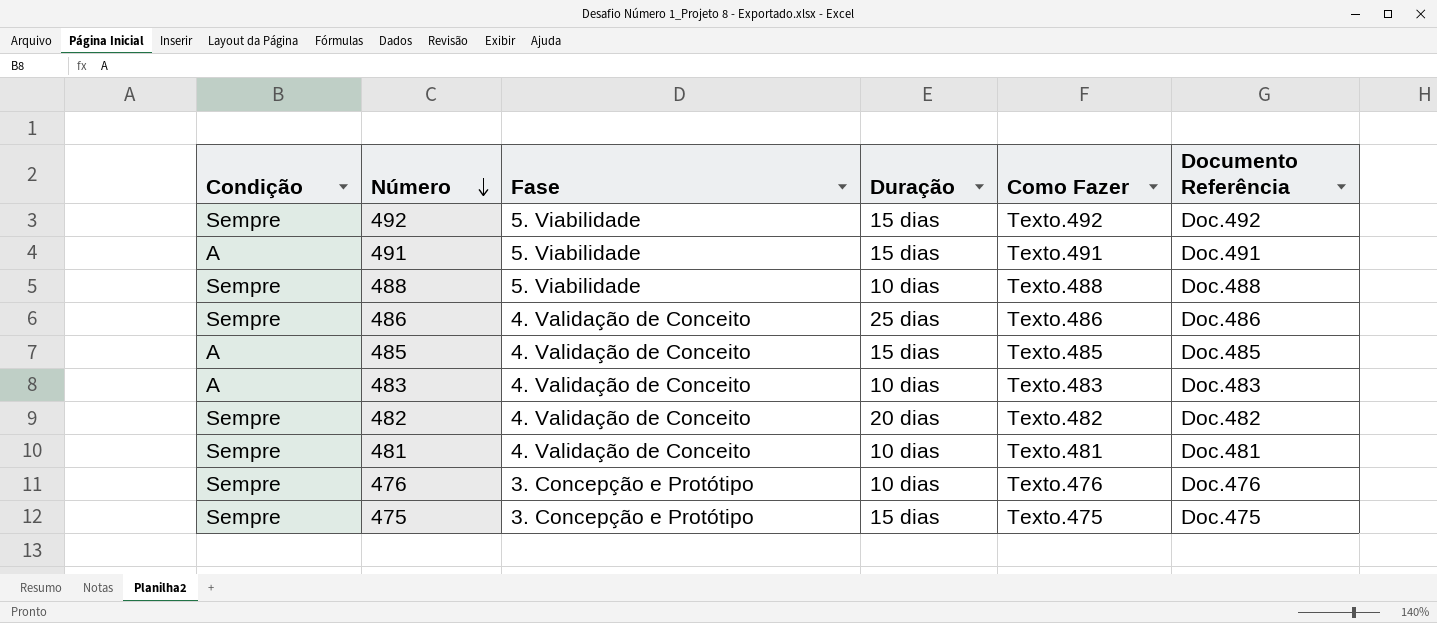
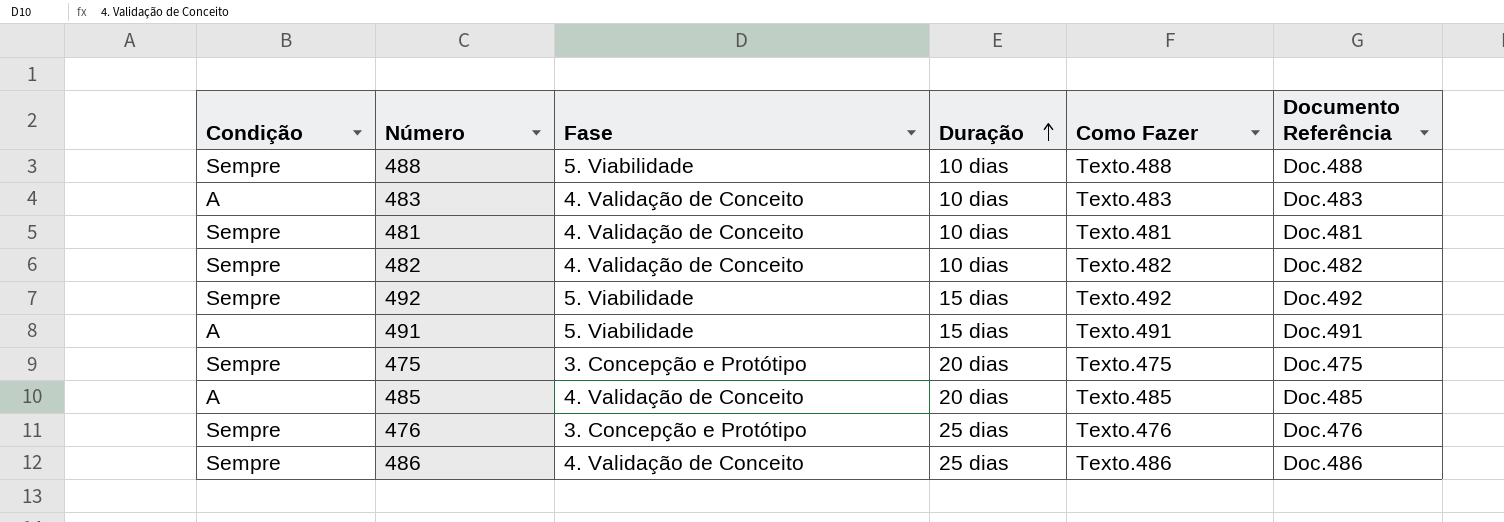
row order: Número descending -> Duração ascending
482 | Duração: 20 dias -> 10 dias
475 | Duração: 15 dias -> 20 dias
485 | Duração: 15 dias -> 20 dias
476 | Duração: 10 dias -> 25 dias

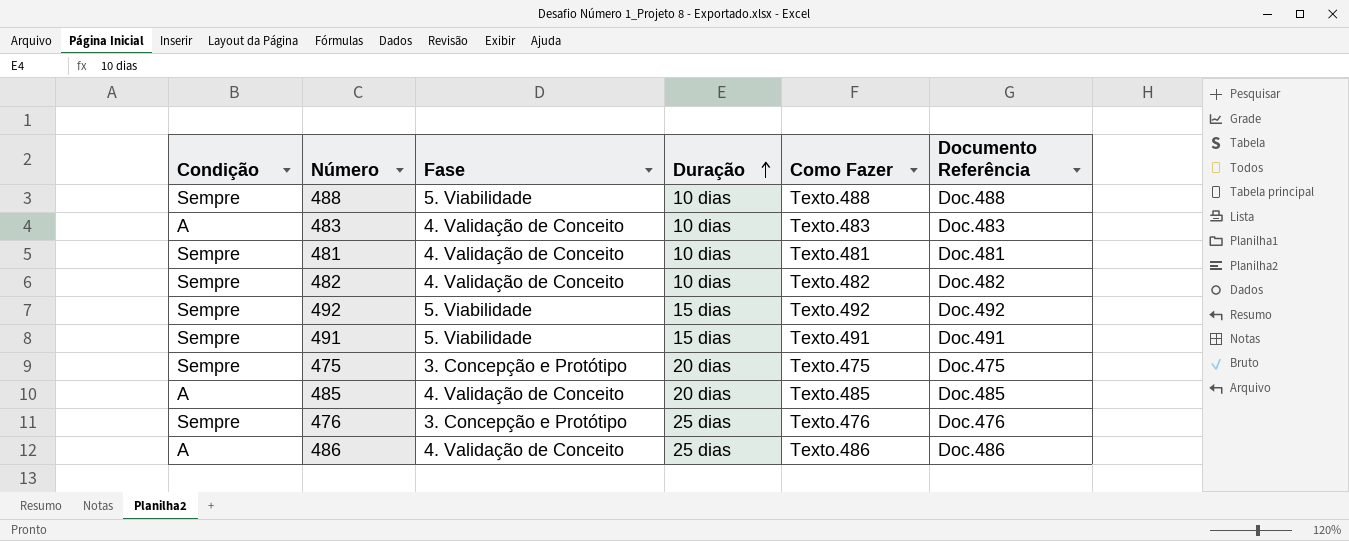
491 | Condição: A -> Sempre
486 | Condição: Sempre -> A

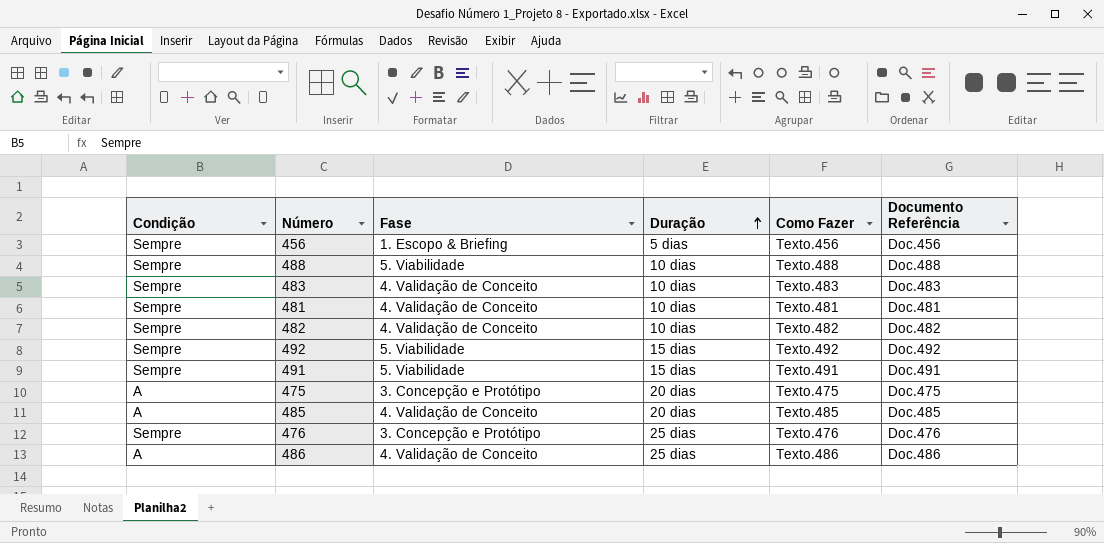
row 456: none -> Sempre | 1. Escopo & Briefing | 5 dias | Texto.456 | Doc.456
483 | Condição: A -> Sempre
475 | Condição: Sempre -> A

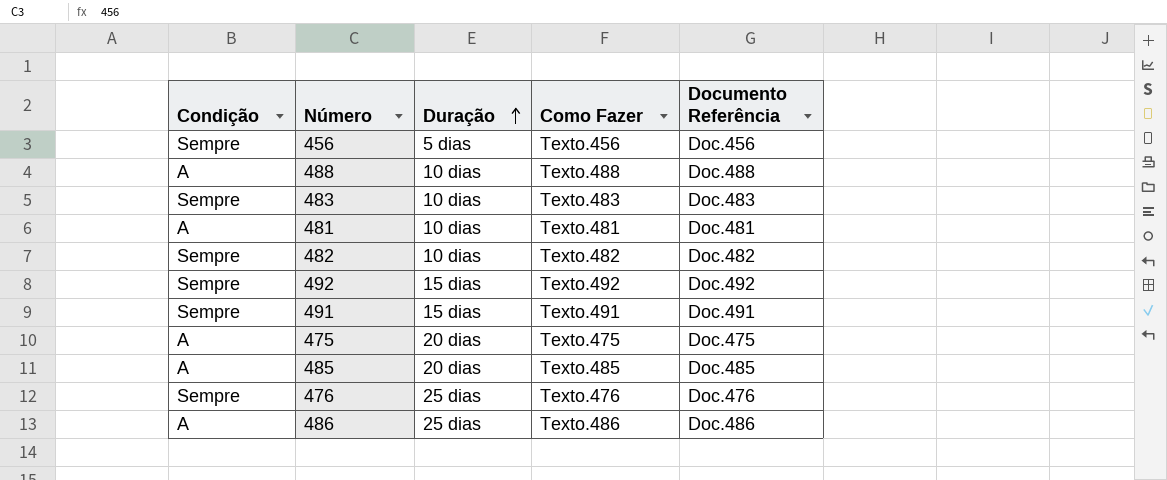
column Fase | position: 3 -> none
488 | Condição: Sempre -> A
481 | Condição: Sempre -> A

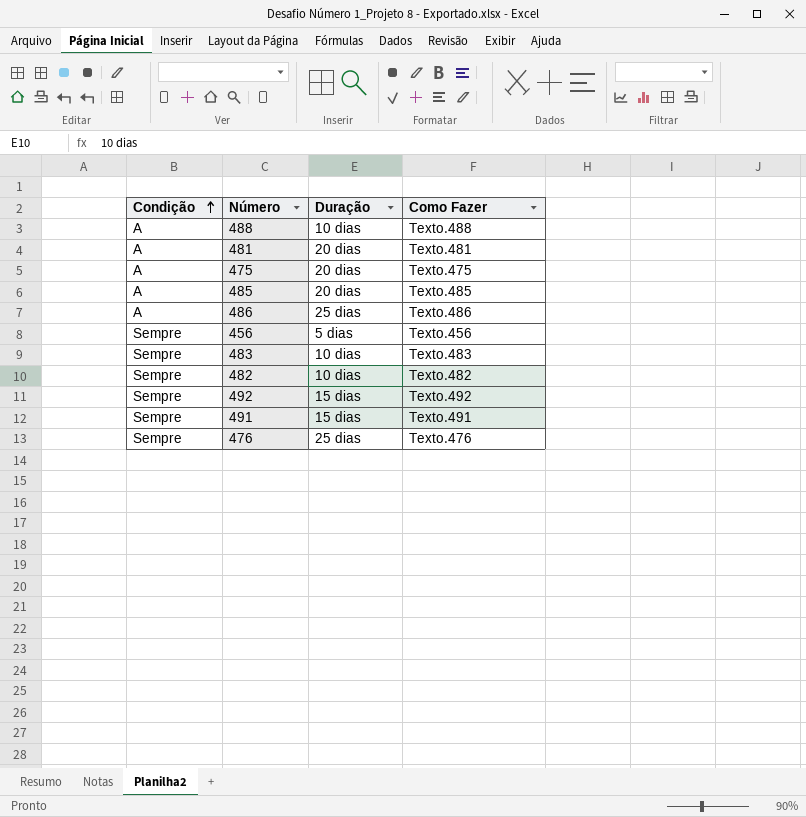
row order: Duração ascending -> Condição ascending
column Documento Referência | position: 5 -> none
481 | Duração: 10 dias -> 20 dias

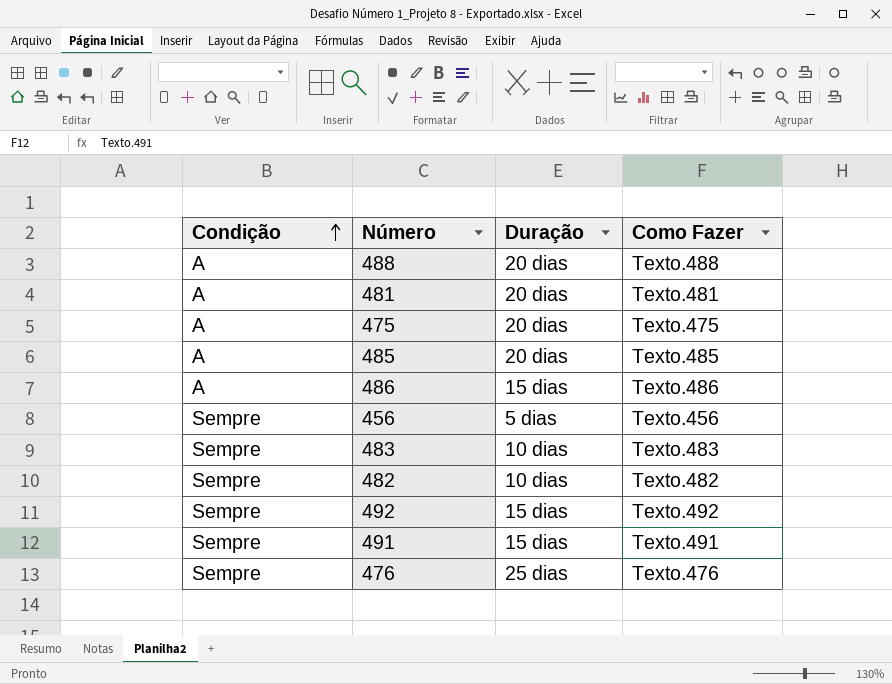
488 | Duração: 10 dias -> 20 dias
486 | Duração: 25 dias -> 15 dias

